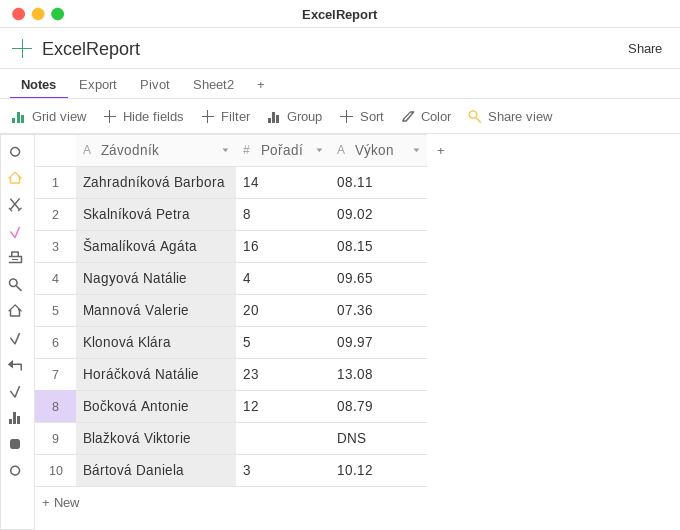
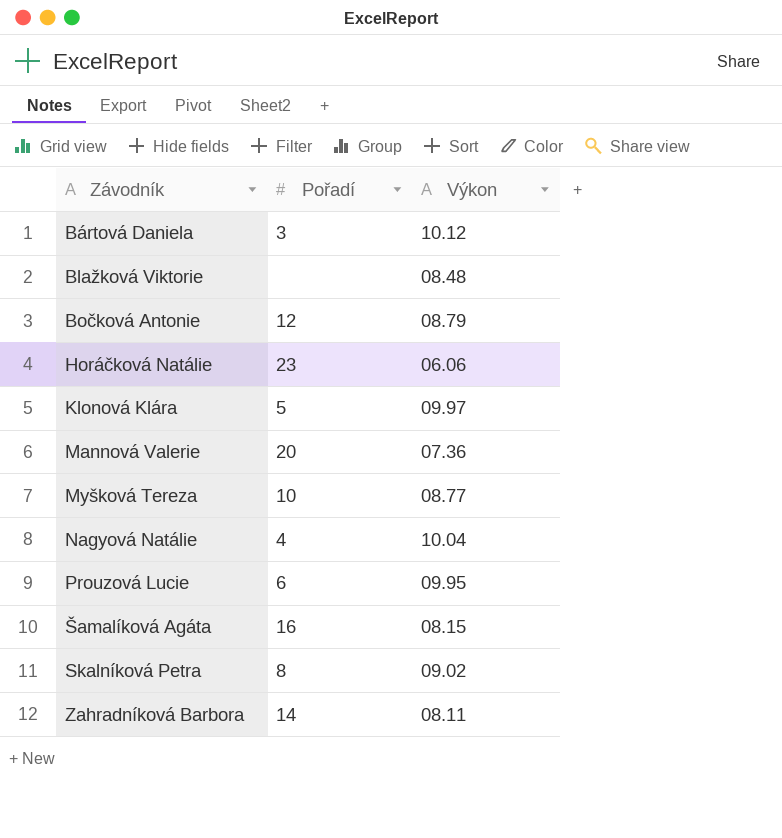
row order: Závodník descending -> Závodník ascending
Blažková Viktorie | Výkon: DNS -> 08.48
Horáčková Natálie | Výkon: 13.08 -> 06.06
row Myšková Tereza: none -> 10 | 08.77
Nagyová Natálie | Výkon: 09.65 -> 10.04
row Prouzová Lucie: none -> 6 | 09.95

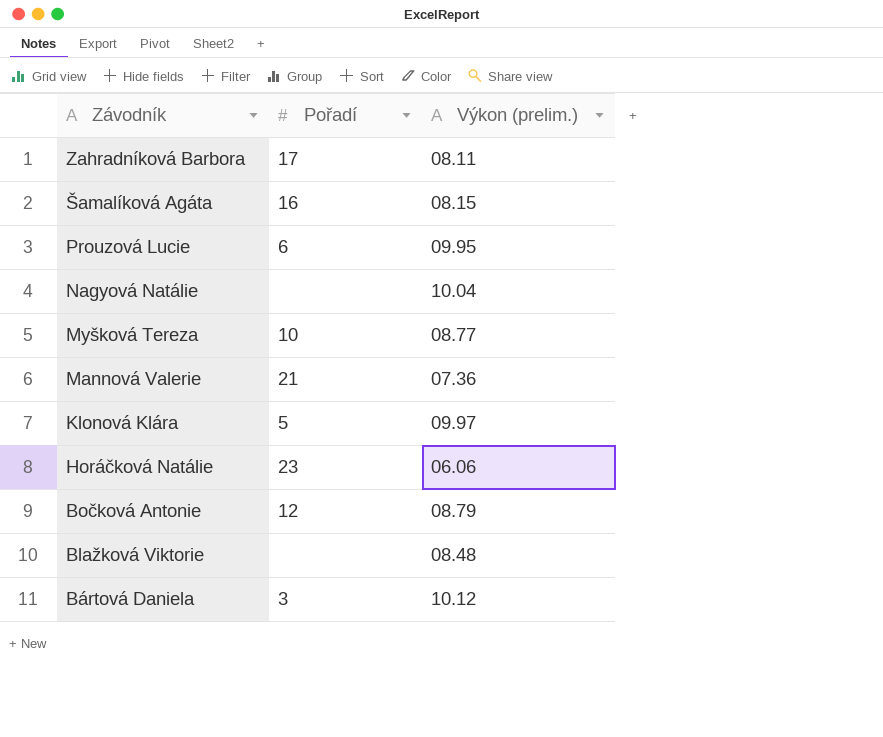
row order: Závodník ascending -> Závodník descending
column name: Výkon -> Výkon (prelim.)
row Skalníková Petra: 8 | 09.02 -> none
Zahradníková Barbora | Pořadí: 14 -> 17
Nagyová Natálie | Pořadí: 4 -> none
Mannová Valerie | Pořadí: 20 -> 21

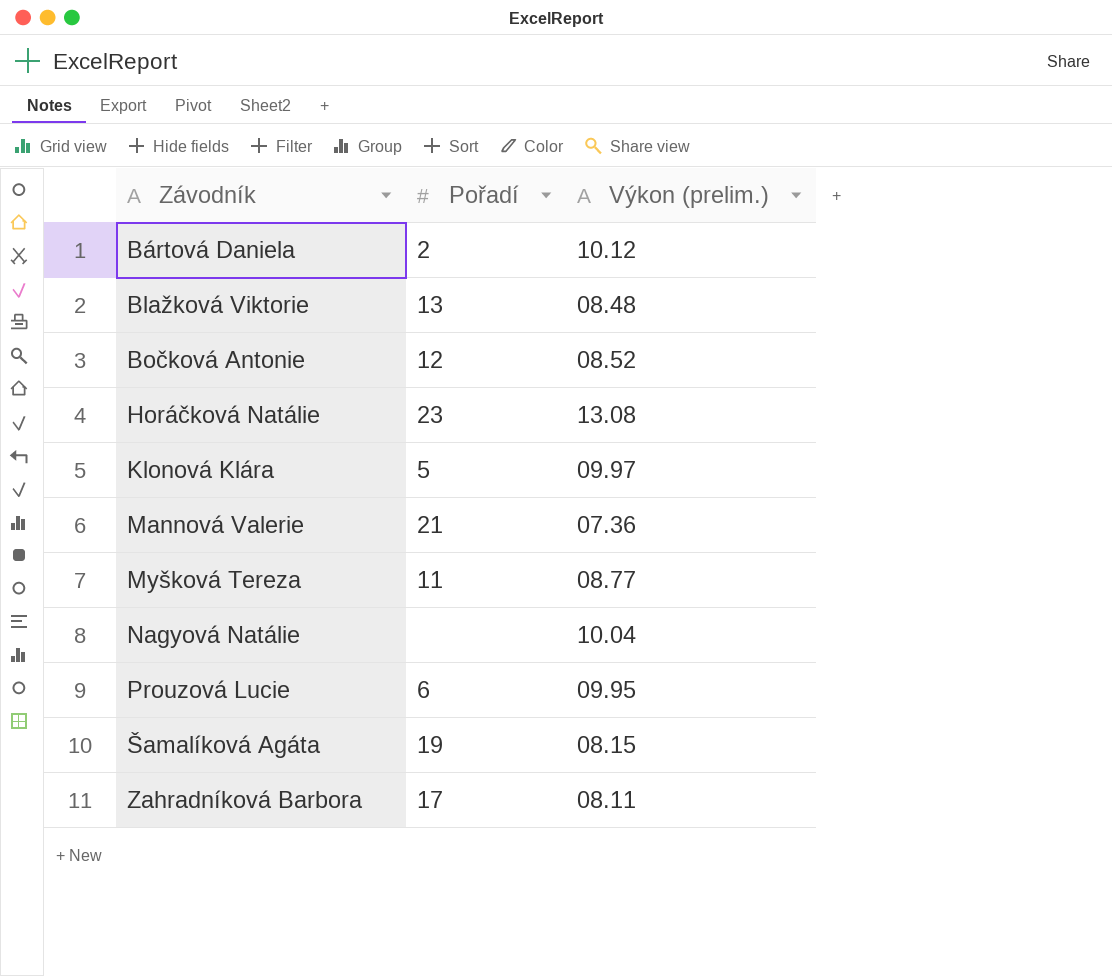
row order: Závodník descending -> Závodník ascending
Bártová Daniela | Pořadí: 3 -> 2
Blažková Viktorie | Pořadí: none -> 13
Bočková Antonie | Výkon (prelim.): 08.79 -> 08.52
Horáčková Natálie | Výkon (prelim.): 06.06 -> 13.08
Myšková Tereza | Pořadí: 10 -> 11
Šamalíková Agáta | Pořadí: 16 -> 19

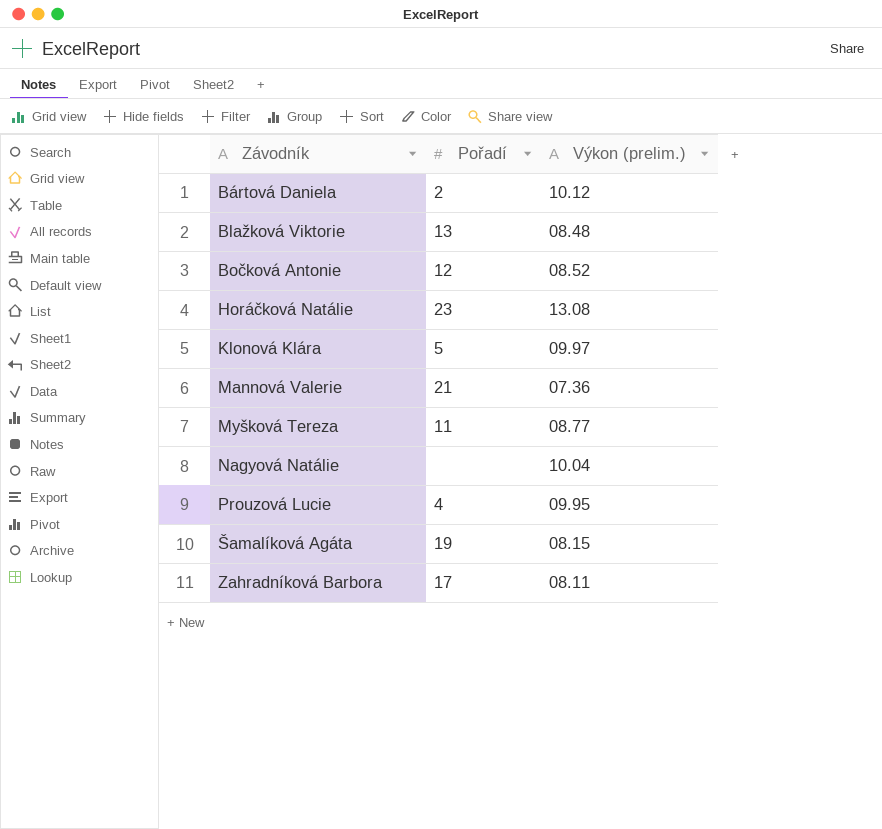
Prouzová Lucie | Pořadí: 6 -> 4

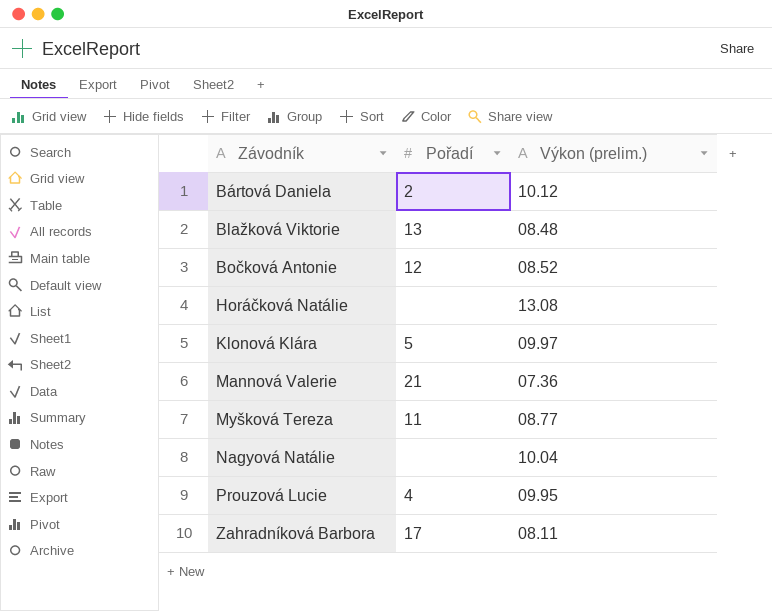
row Šamalíková Agáta: 19 | 08.15 -> none
Horáčková Natálie | Pořadí: 23 -> none

